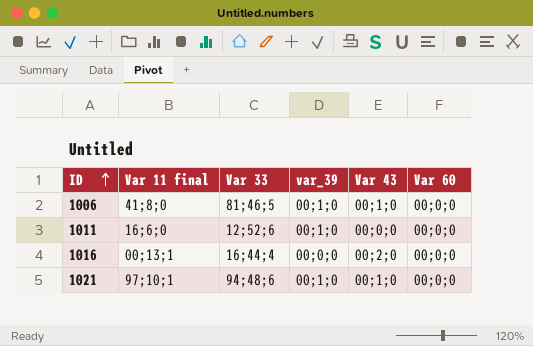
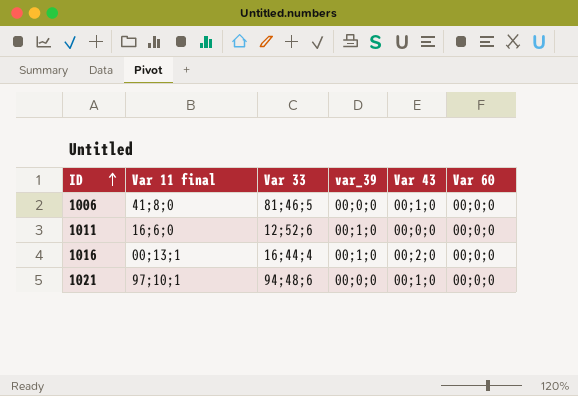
1006 | var_39: 00;1;0 -> 00;0;0
1016 | var_39: 00;0;0 -> 00;1;0
1021 | var_39: 00;1;0 -> 00;0;0

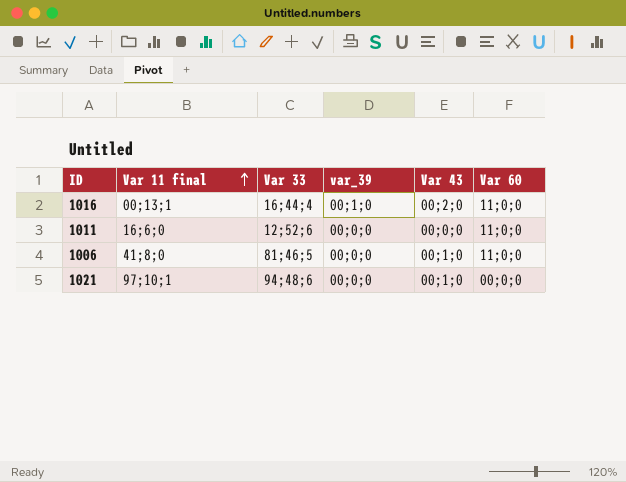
row order: ID ascending -> Var 11 final ascending
1016 | Var 60: 00;0;0 -> 11;0;0
1011 | var_39: 00;1;0 -> 00;0;0
1011 | Var 60: 00;0;0 -> 11;0;0
1006 | Var 60: 00;0;0 -> 11;0;0

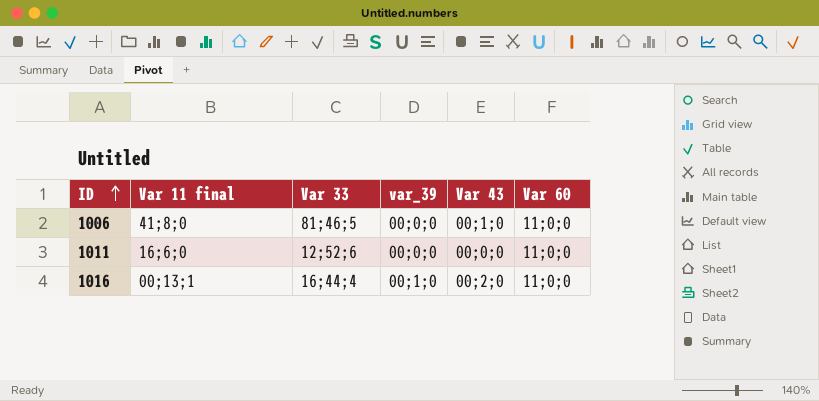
row order: Var 11 final ascending -> ID ascending
row 1021: 97;10;1 | 94;48;6 | 00;0;0 | 00;1;0 | 00;0;0 -> none

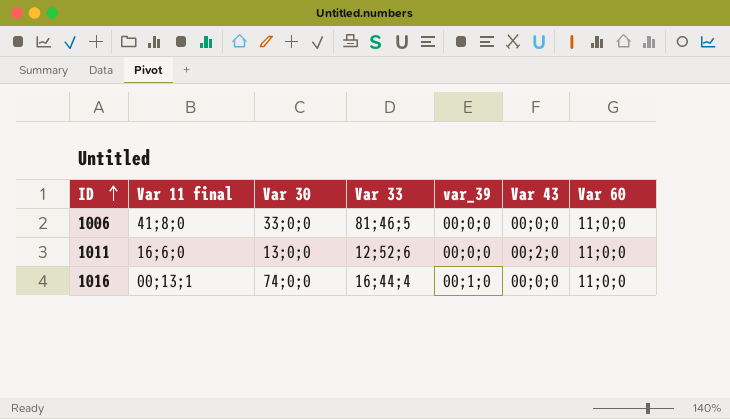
column Var 30 | position: none -> 3
1006 | Var 43: 00;1;0 -> 00;0;0
1011 | Var 43: 00;0;0 -> 00;2;0
1016 | Var 43: 00;2;0 -> 00;0;0

